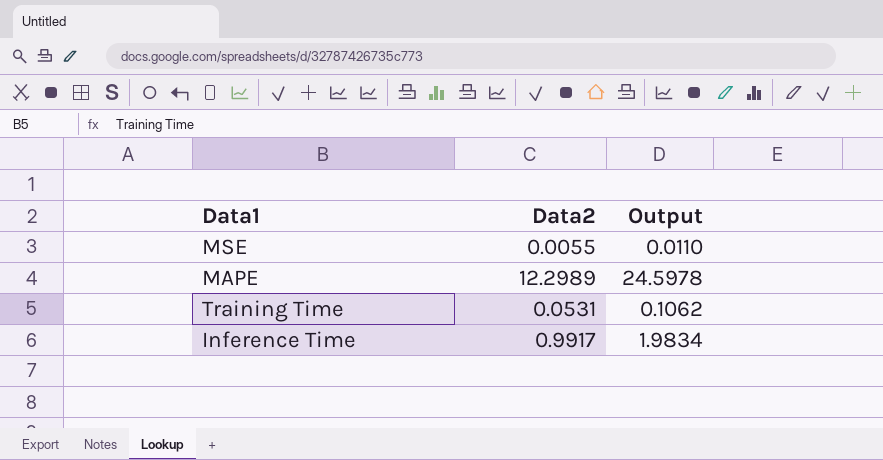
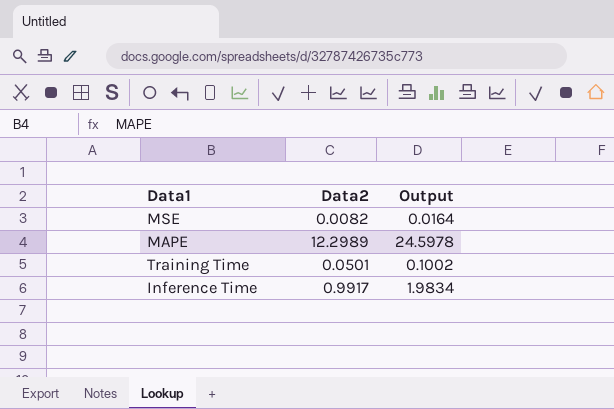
MSE | Data2: 0.0055 -> 0.0082
MSE | Output: 0.0110 -> 0.0164
Training Time | Data2: 0.0531 -> 0.0501
Training Time | Output: 0.1062 -> 0.1002

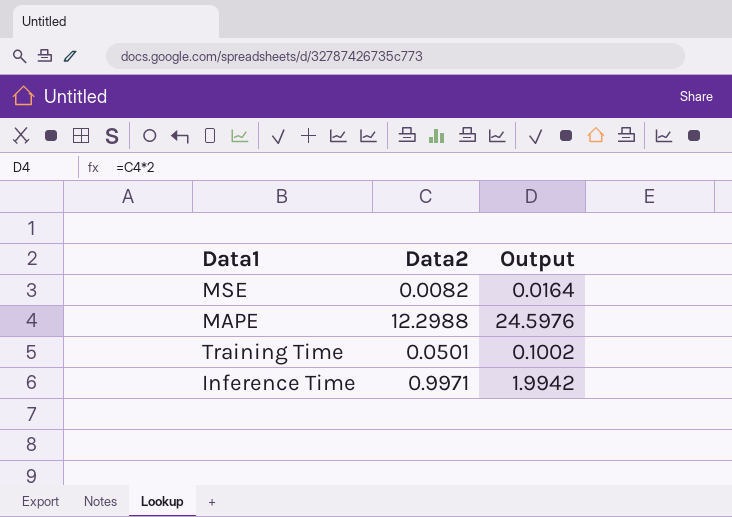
MAPE | Data2: 12.2989 -> 12.2988
MAPE | Output: 24.5978 -> 24.5976
Inference Time | Data2: 0.9917 -> 0.9971
Inference Time | Output: 1.9834 -> 1.9942

